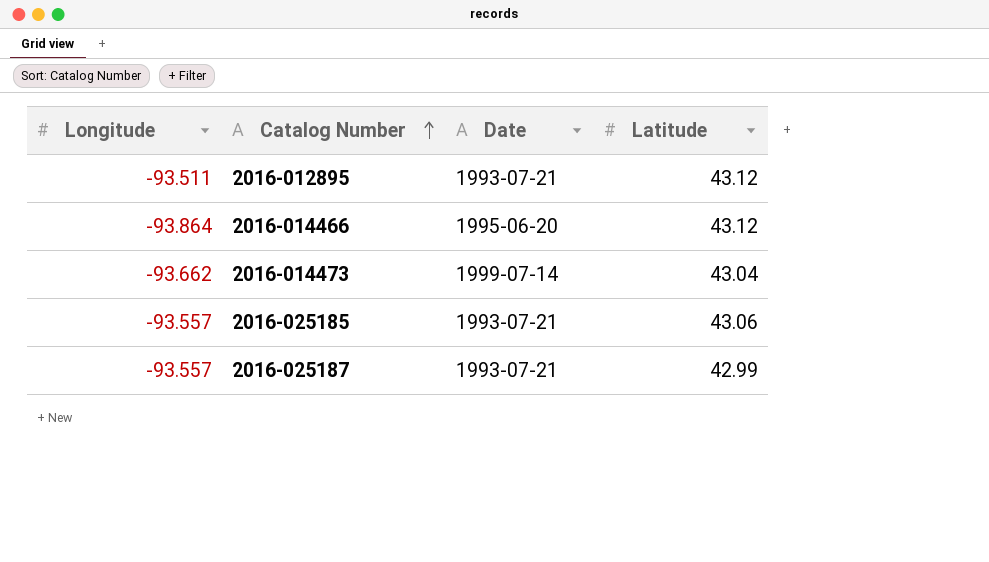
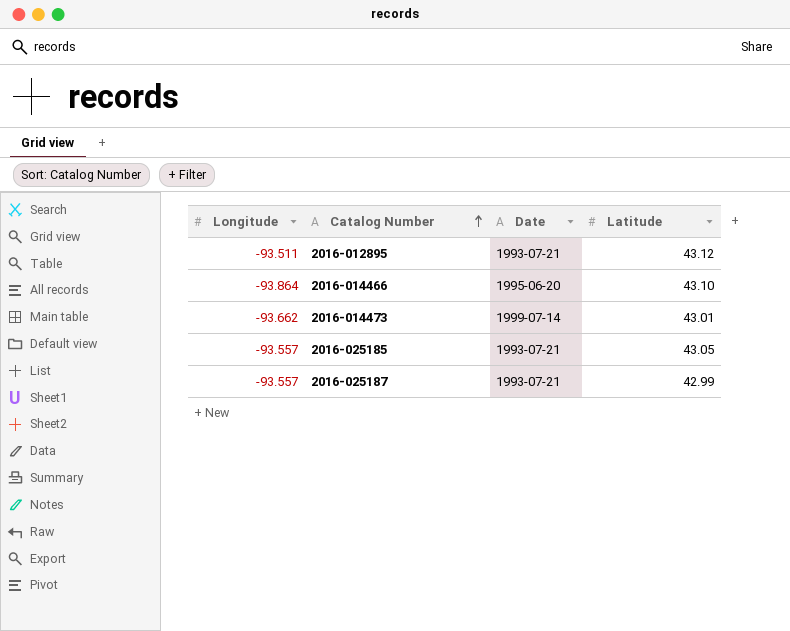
2016-014466 | Latitude: 43.12 -> 43.10
2016-014473 | Latitude: 43.04 -> 43.01
2016-025185 | Latitude: 43.06 -> 43.05

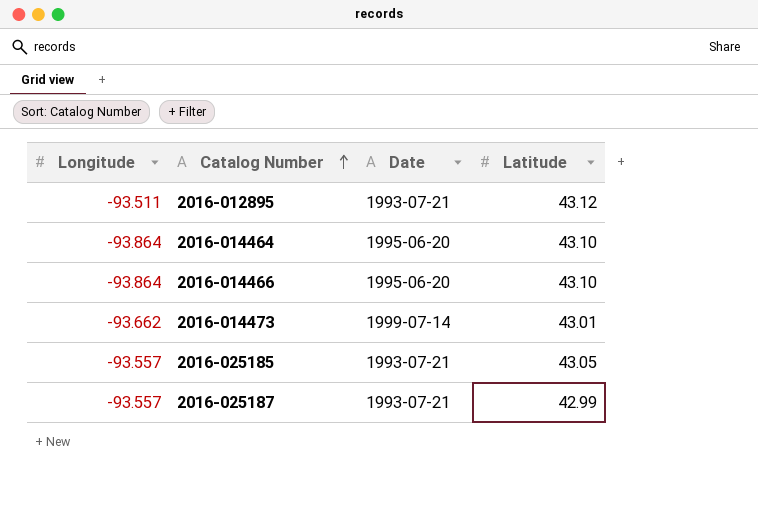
row 2016-014464: none -> -93.864 | 1995-06-20 | 43.10

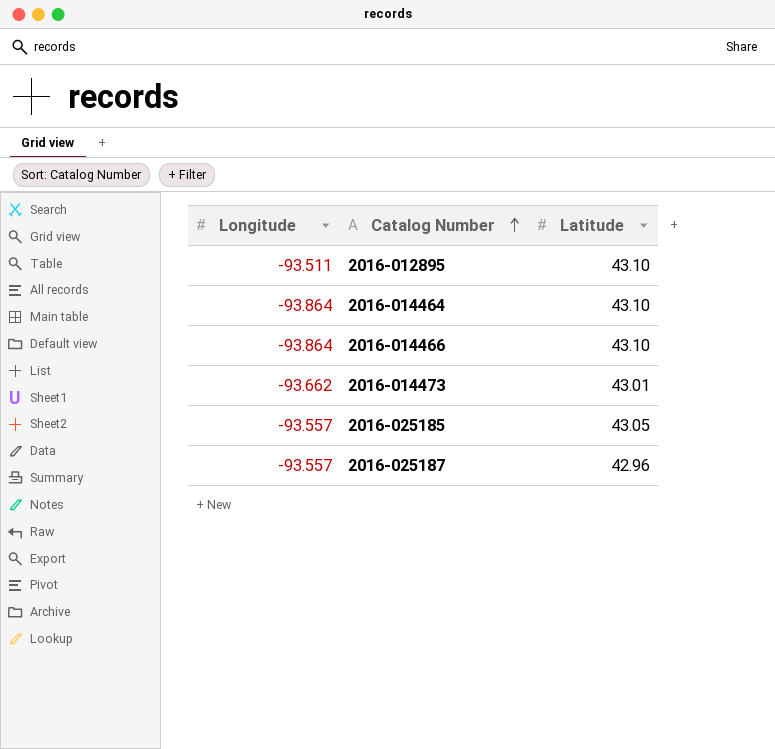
column Date | position: 3 -> none
2016-012895 | Latitude: 43.12 -> 43.10
2016-025187 | Latitude: 42.99 -> 42.96

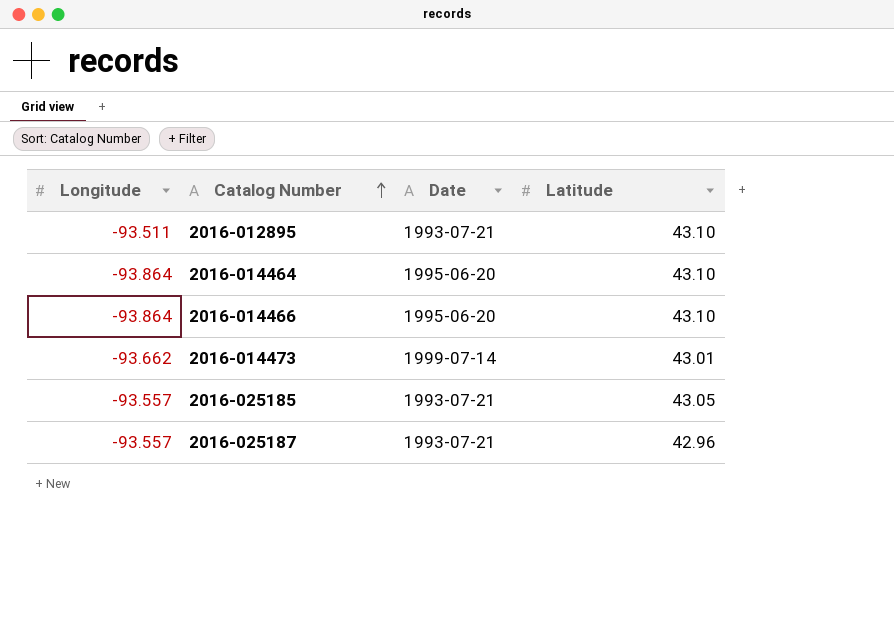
column Date | position: none -> 3

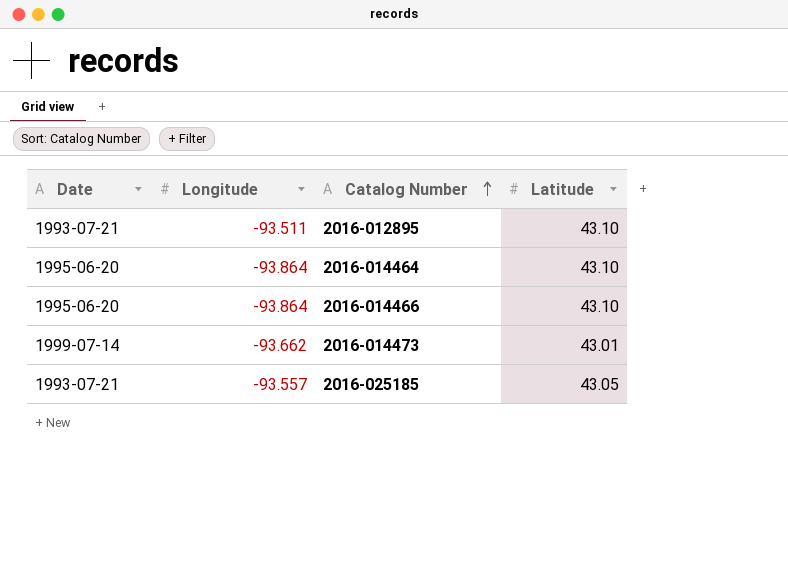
column Date | position: 3 -> 1
row 2016-025187: -93.557 | 1993-07-21 | 42.96 -> none

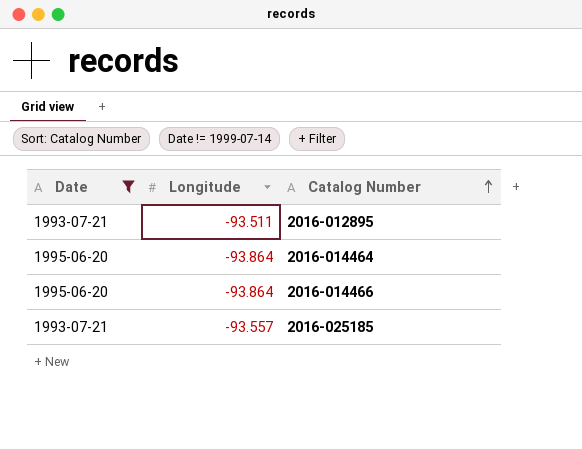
filter: none -> Date != 1999-07-14
column Latitude | position: 4 -> none

